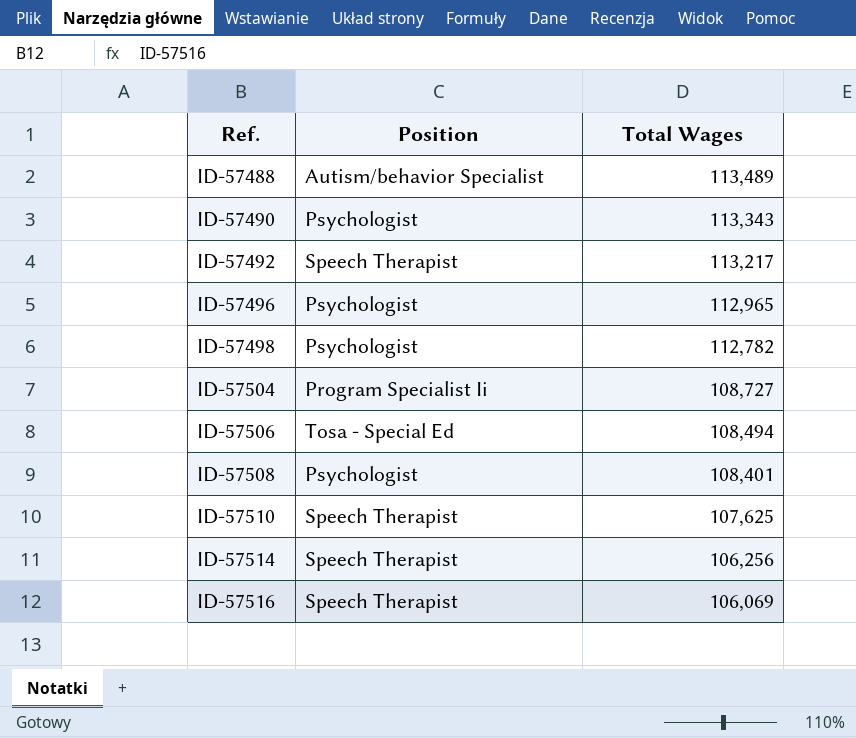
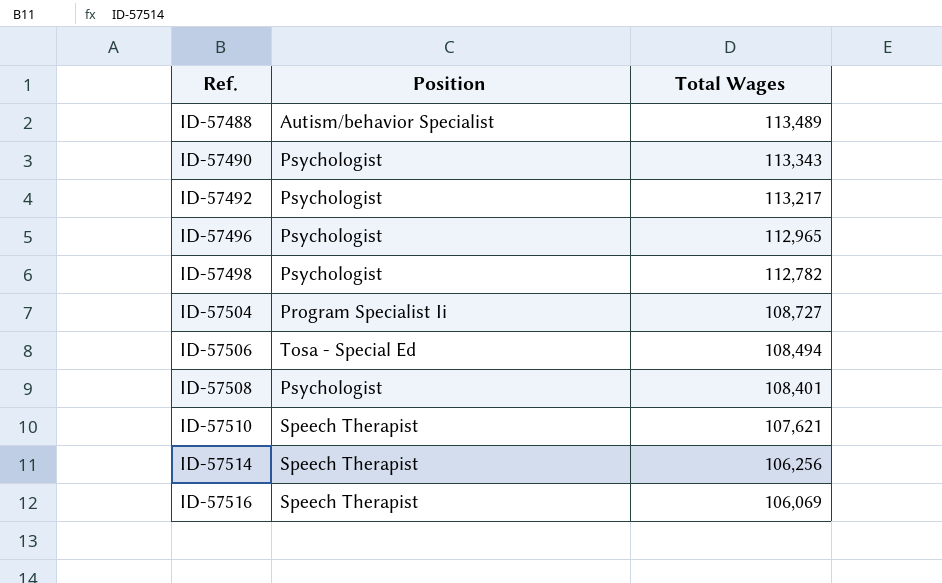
ID-57492 | Position: Speech Therapist -> Psychologist
ID-57510 | Total Wages: 107,625 -> 107,621

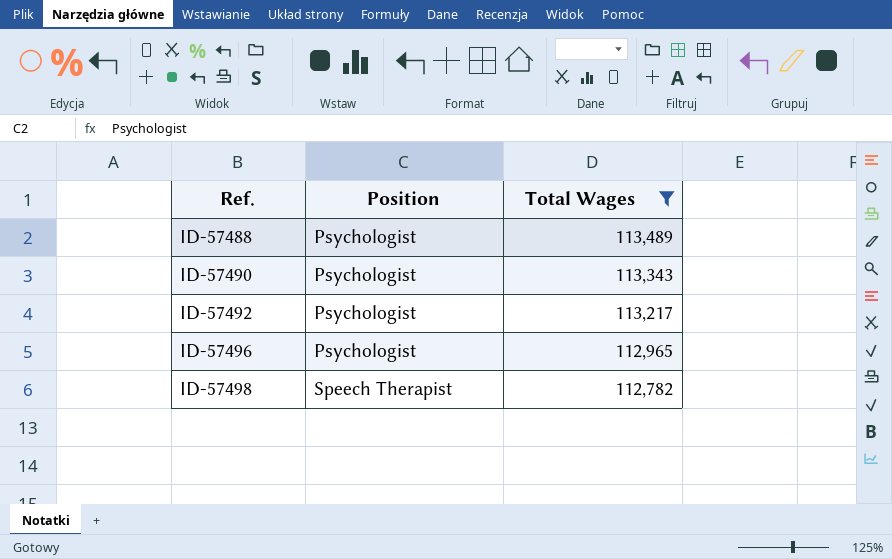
filter: none -> Total Wages >= 112,782
ID-57488 | Position: Autism/behavior Specialist -> Psychologist
ID-57498 | Position: Psychologist -> Speech Therapist

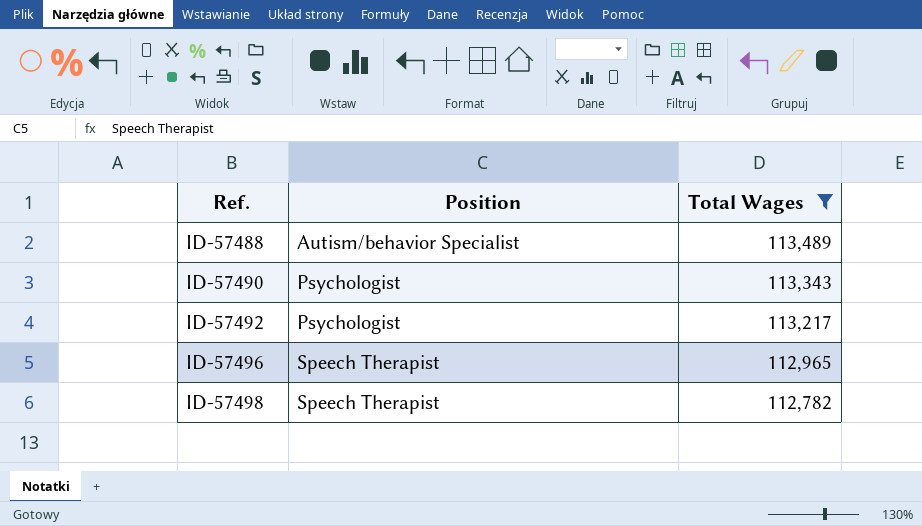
ID-57488 | Position: Psychologist -> Autism/behavior Specialist
ID-57496 | Position: Psychologist -> Speech Therapist

